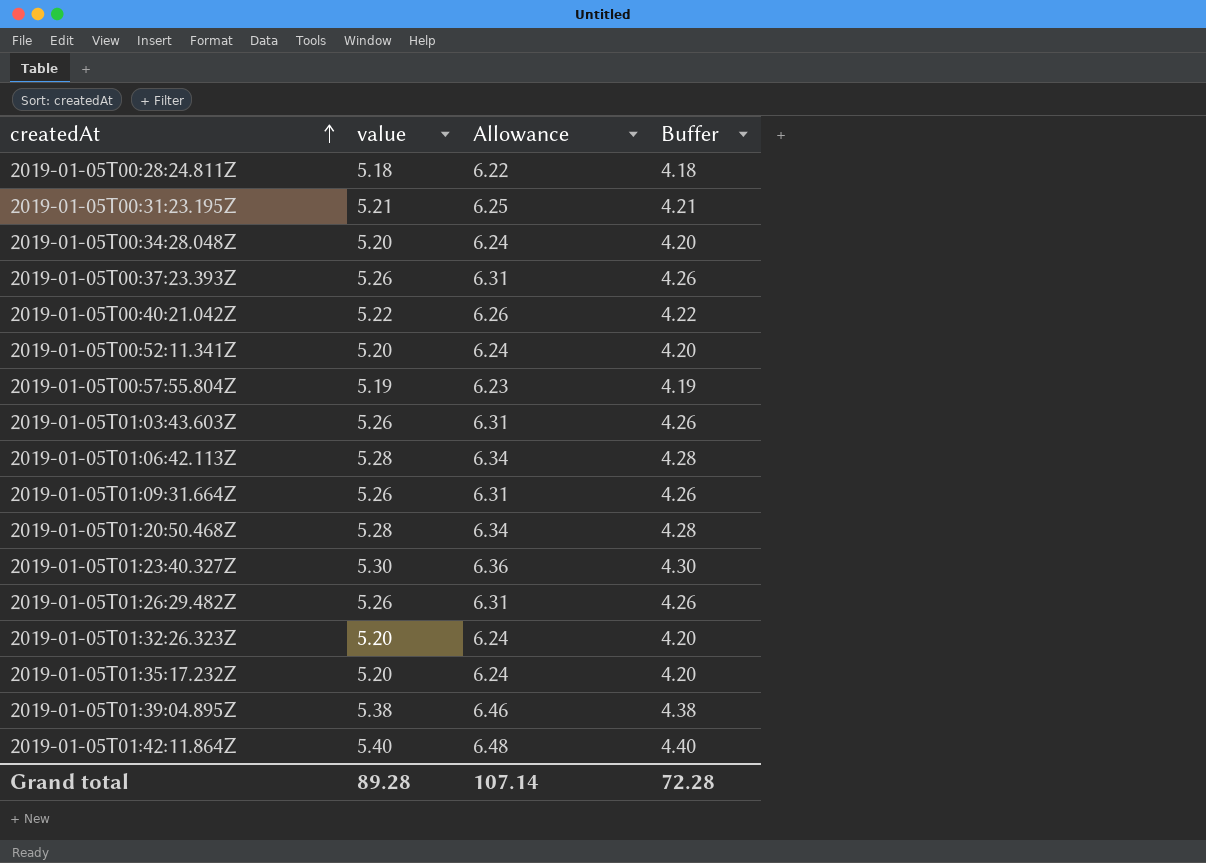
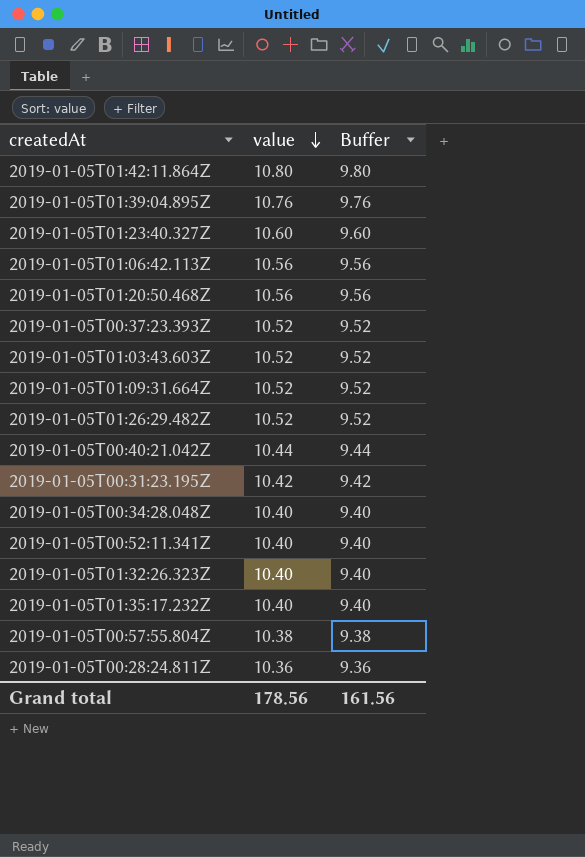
row order: createdAt ascending -> value descending
column Allowance | formula: [value] * 1.2 -> none
2019-01-05T01:42:11.864Z | value: 5.40 -> 10.80
2019-01-05T01:42:11.864Z | Buffer: 4.40 -> 9.80
2019-01-05T01:39:04.895Z | value: 5.38 -> 10.76
2019-01-05T01:39:04.895Z | Buffer: 4.38 -> 9.76
2019-01-05T01:23:40.327Z | value: 5.30 -> 10.60
2019-01-05T01:23:40.327Z | Buffer: 4.30 -> 9.60
2019-01-05T01:06:42.113Z | value: 5.28 -> 10.56
2019-01-05T01:06:42.113Z | Buffer: 4.28 -> 9.56
2019-01-05T01:20:50.468Z | value: 5.28 -> 10.56
2019-01-05T01:20:50.468Z | Buffer: 4.28 -> 9.56
2019-01-05T00:37:23.393Z | value: 5.26 -> 10.52
2019-01-05T00:37:23.393Z | Buffer: 4.26 -> 9.52
2019-01-05T01:03:43.603Z | value: 5.26 -> 10.52
2019-01-05T01:03:43.603Z | Buffer: 4.26 -> 9.52
2019-01-05T01:09:31.664Z | value: 5.26 -> 10.52
2019-01-05T01:09:31.664Z | Buffer: 4.26 -> 9.52
2019-01-05T01:26:29.482Z | value: 5.26 -> 10.52
2019-01-05T01:26:29.482Z | Buffer: 4.26 -> 9.52
2019-01-05T00:40:21.042Z | value: 5.22 -> 10.44
2019-01-05T00:40:21.042Z | Buffer: 4.22 -> 9.44
2019-01-05T00:31:23.195Z | value: 5.21 -> 10.42
2019-01-05T00:31:23.195Z | Buffer: 4.21 -> 9.42
2019-01-05T00:34:28.048Z | value: 5.20 -> 10.40
2019-01-05T00:34:28.048Z | Buffer: 4.20 -> 9.40
2019-01-05T00:52:11.341Z | value: 5.20 -> 10.40
2019-01-05T00:52:11.341Z | Buffer: 4.20 -> 9.40
2019-01-05T01:32:26.323Z | value: 5.20 -> 10.40
2019-01-05T01:32:26.323Z | Buffer: 4.20 -> 9.40
2019-01-05T01:35:17.232Z | value: 5.20 -> 10.40
2019-01-05T01:35:17.232Z | Buffer: 4.20 -> 9.40
2019-01-05T00:57:55.804Z | value: 5.19 -> 10.38
2019-01-05T00:57:55.804Z | Buffer: 4.19 -> 9.38
2019-01-05T00:28:24.811Z | value: 5.18 -> 10.36
2019-01-05T00:28:24.811Z | Buffer: 4.18 -> 9.36
Grand total | value: 89.28 -> 178.56
Grand total | Buffer: 72.28 -> 161.56

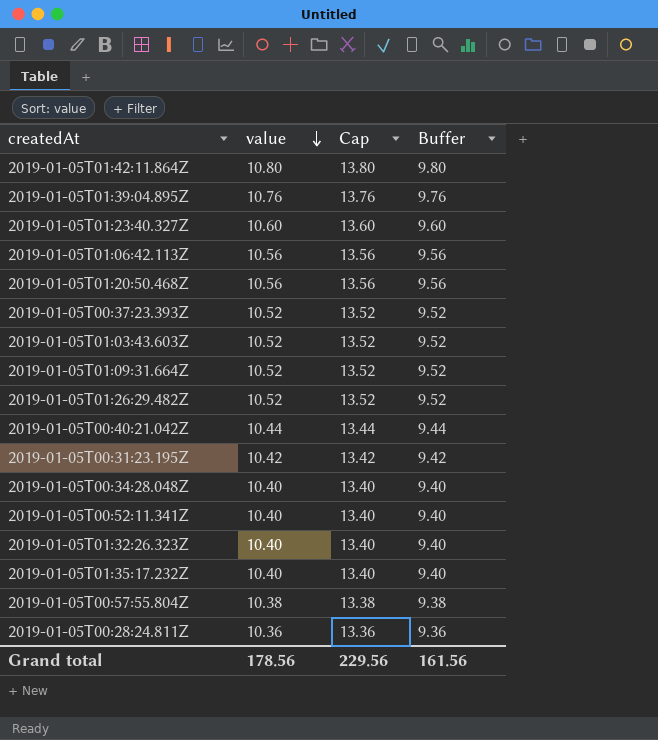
column Cap | formula: none -> [value] + 3

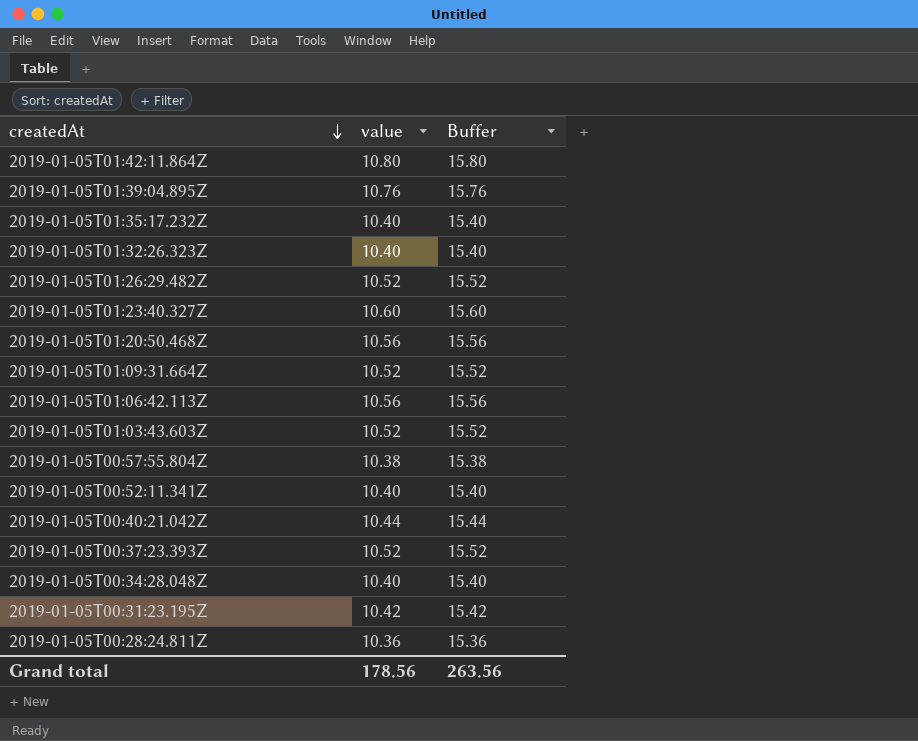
row order: value descending -> createdAt descending
column Cap | formula: [value] + 3 -> none
column Buffer | formula: [value] - 1 -> [value] + 5
Grand total | Buffer: 161.56 -> 263.56

